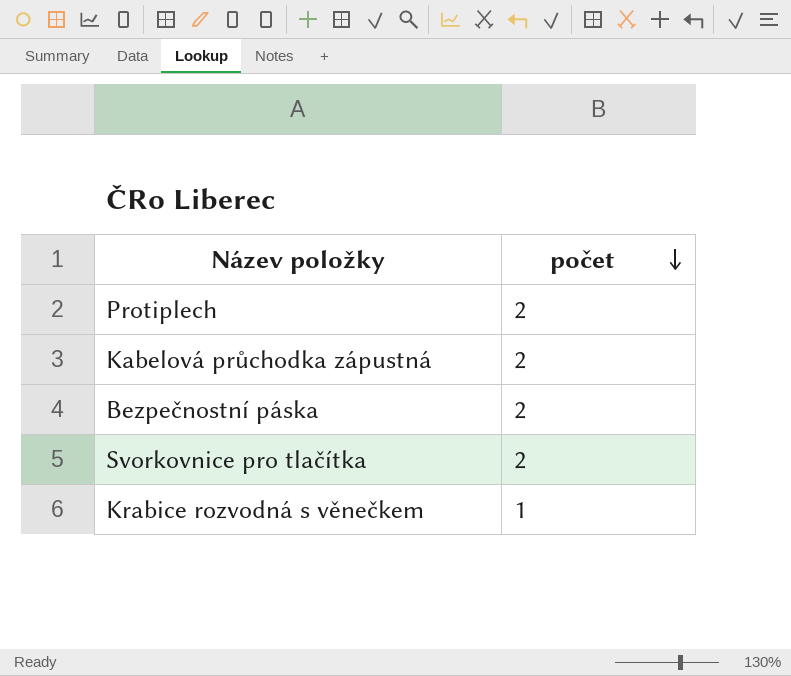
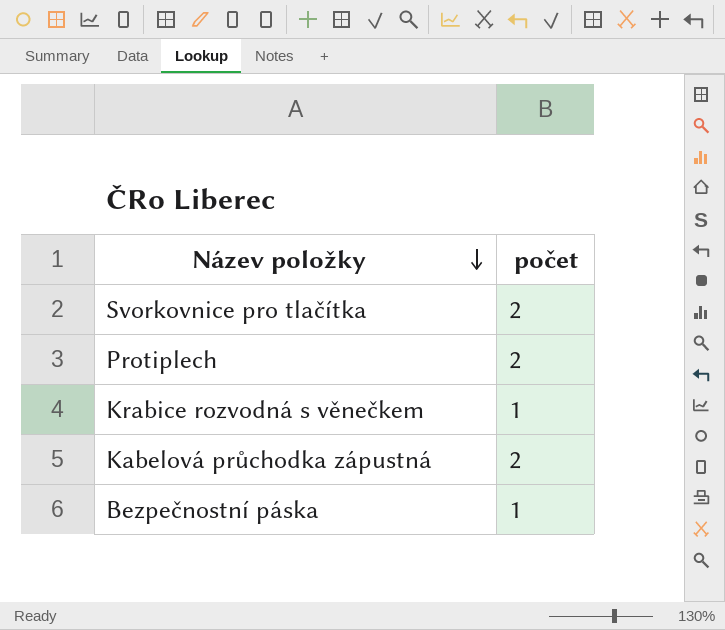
row order: počet descending -> Název položky descending
Bezpečnostní páska | počet: 2 -> 1

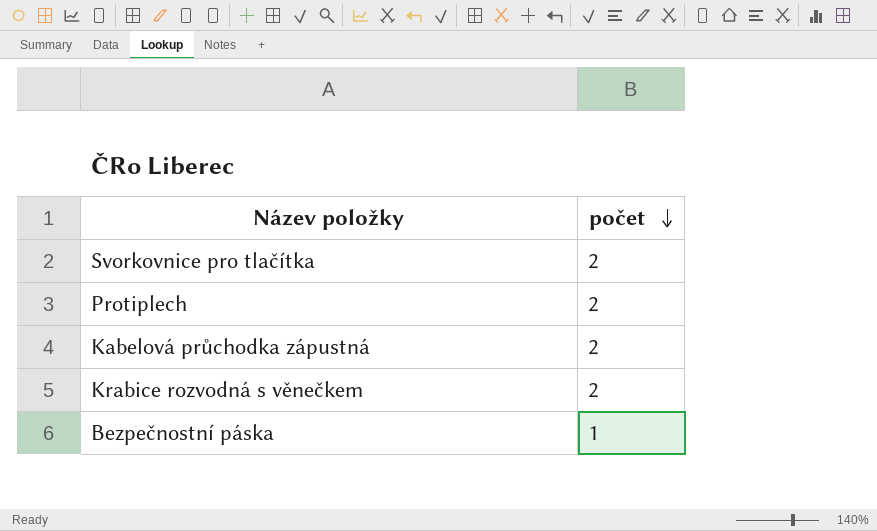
row order: Název položky descending -> počet descending
Krabice rozvodná s věnečkem | počet: 1 -> 2

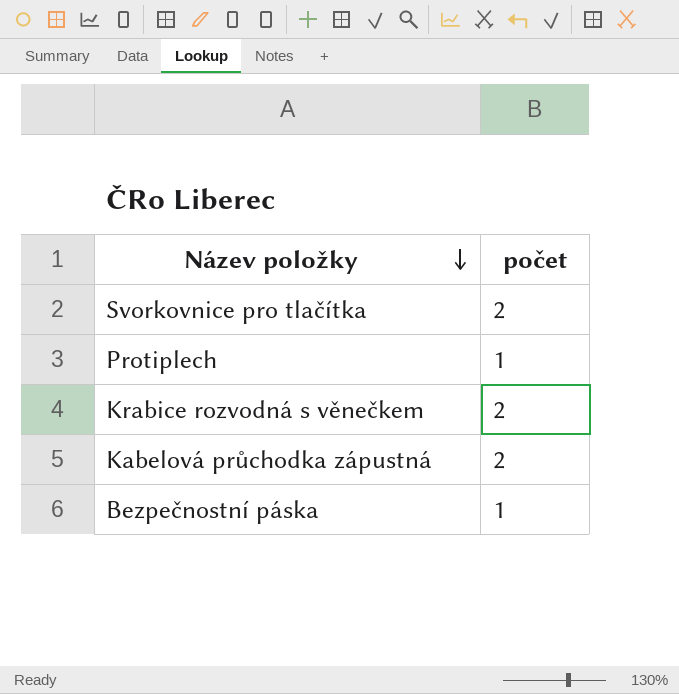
row order: počet descending -> Název položky descending
Protiplech | počet: 2 -> 1

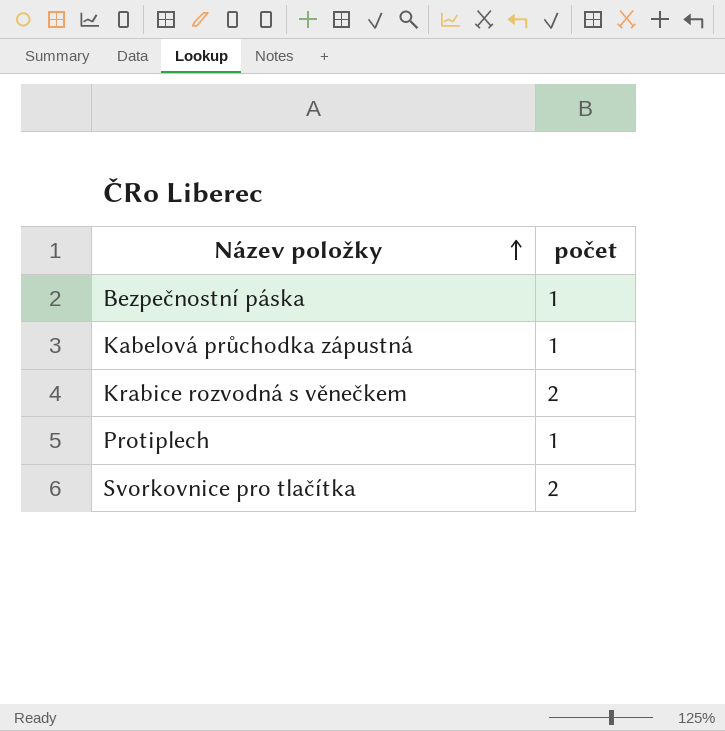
row order: Název položky descending -> Název položky ascending
Kabelová průchodka zápustná | počet: 2 -> 1

